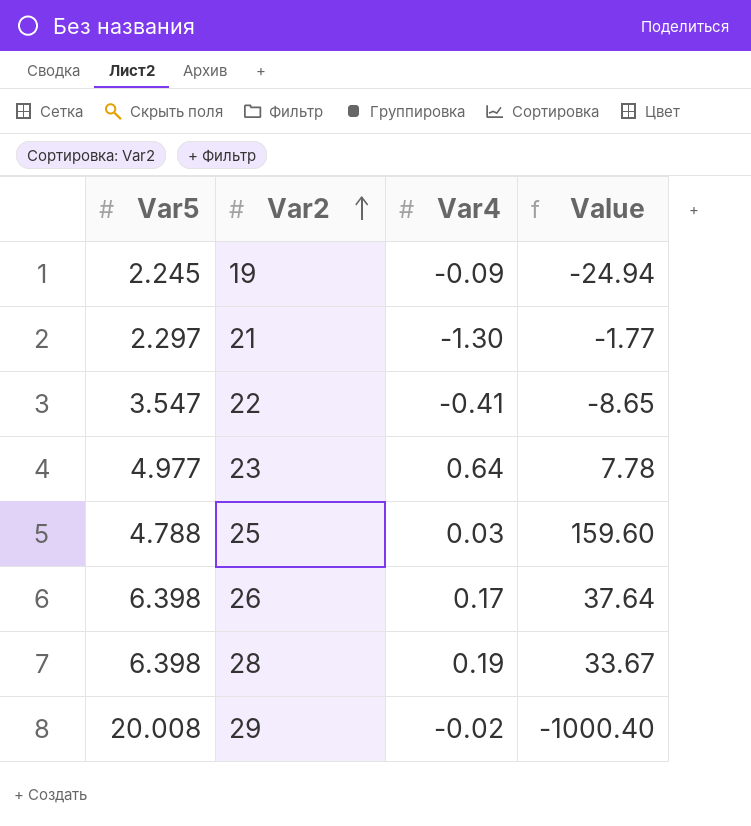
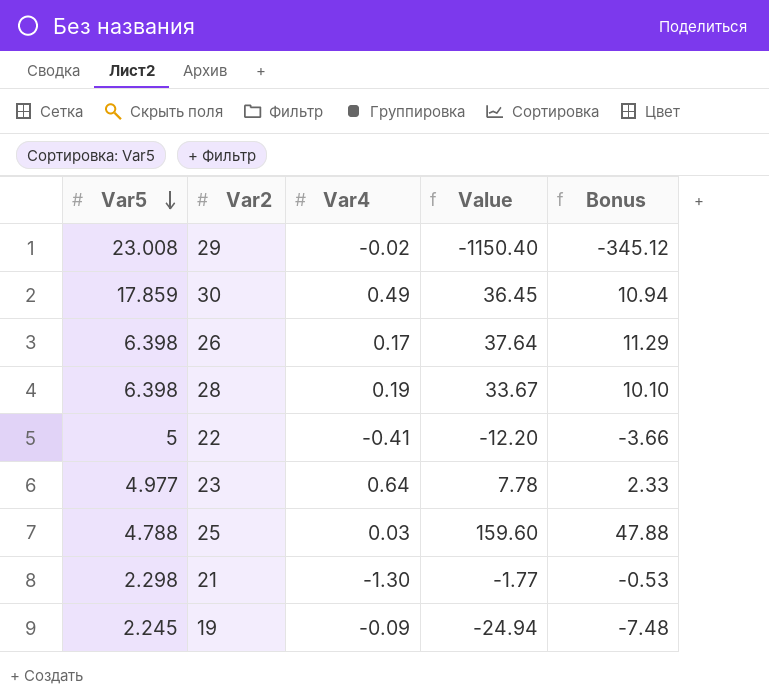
row order: Var2 ascending -> Var5 descending
column Bonus | formula: none -> [Value] * 0.3
29 | Var5: 20.008 -> 23.008
29 | Value: -1000.40 -> -1150.40
row 30: none -> 17.859 | 0.49 | 36.45 | 10.94
22 | Var5: 3.547 -> 5
22 | Value: -8.65 -> -12.20
21 | Var5: 2.297 -> 2.298

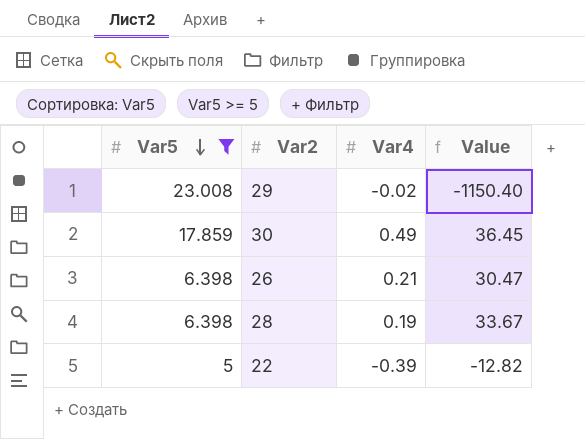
filter: none -> Var5 >= 5
column Bonus | formula: [Value] * 0.3 -> none
26 | Var4: 0.17 -> 0.21
26 | Value: 37.64 -> 30.47
22 | Var4: -0.41 -> -0.39
22 | Value: -12.20 -> -12.82

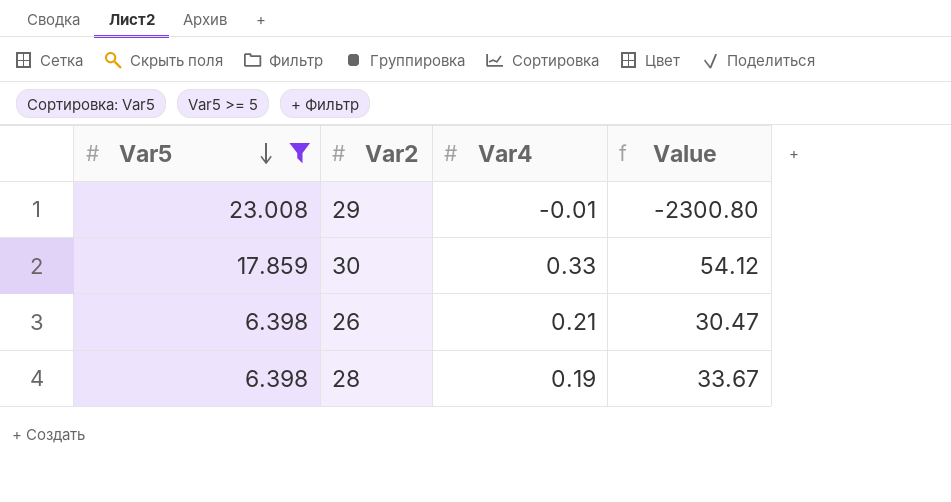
row 22: 5 | -0.39 | -12.82 -> none
29 | Var4: -0.02 -> -0.01
29 | Value: -1150.40 -> -2300.80
30 | Var4: 0.49 -> 0.33
30 | Value: 36.45 -> 54.12

